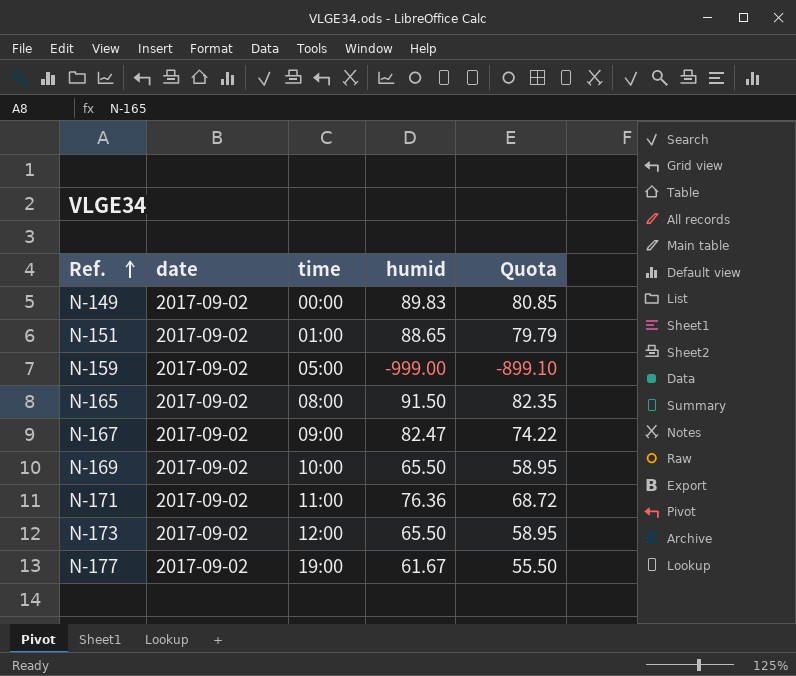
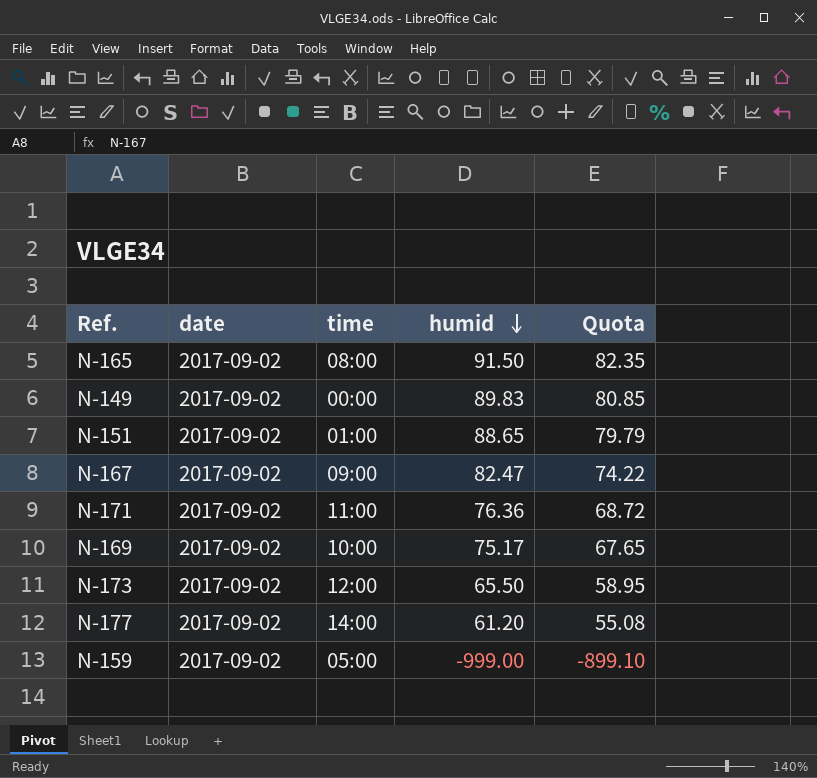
row order: Ref. ascending -> humid descending
N-169 | humid: 65.50 -> 75.17
N-169 | Quota: 58.95 -> 67.65
N-177 | time: 19:00 -> 14:00
N-177 | humid: 61.67 -> 61.20
N-177 | Quota: 55.50 -> 55.08

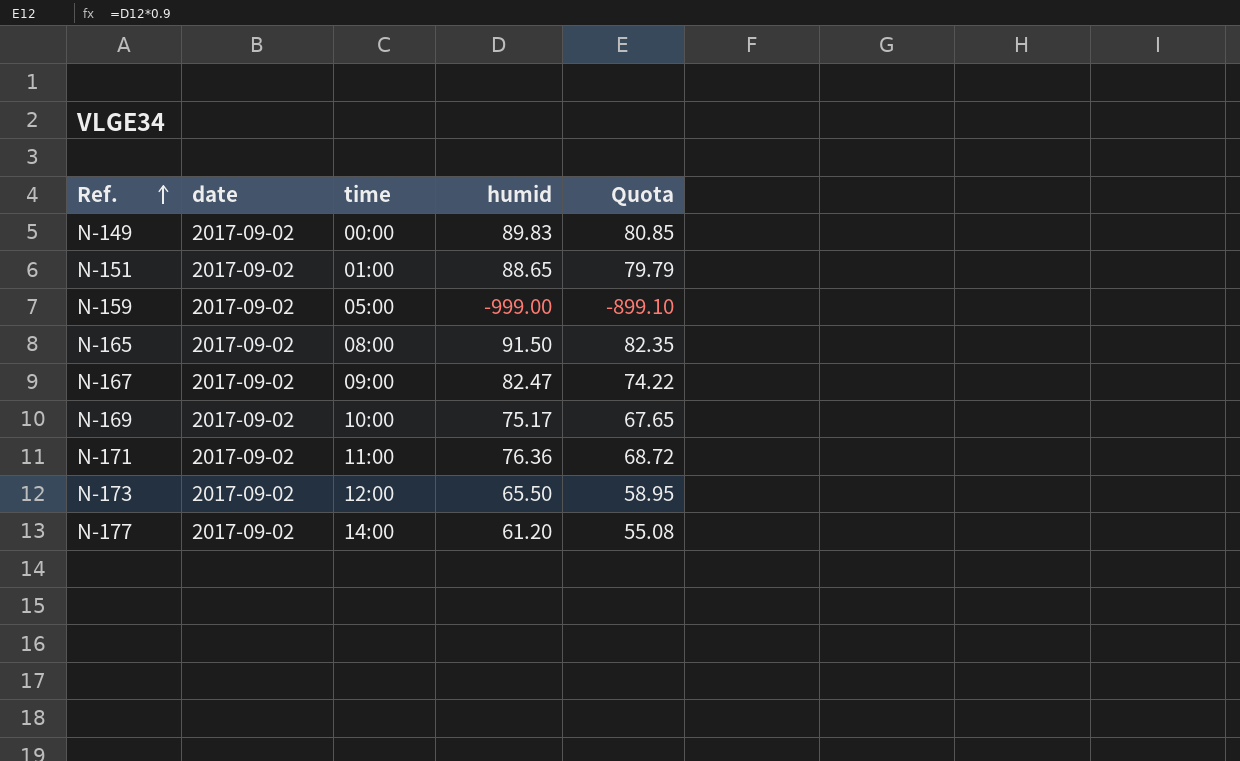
row order: humid descending -> Ref. ascending

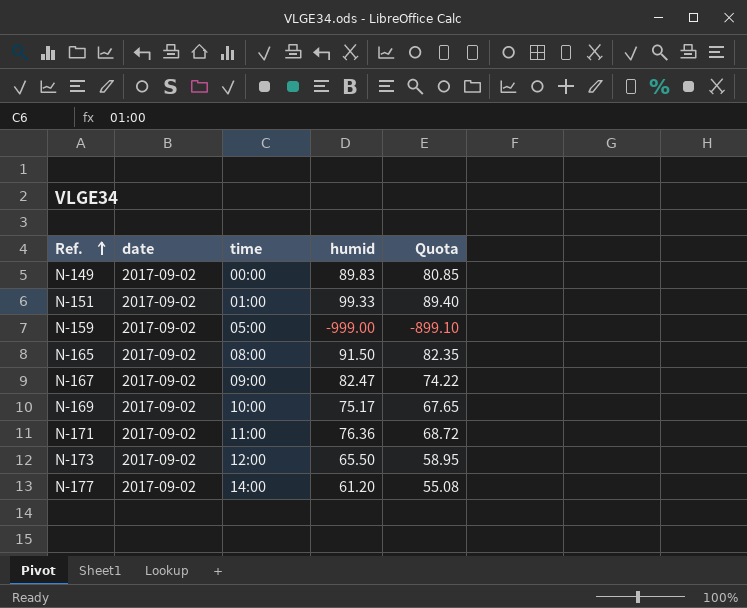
N-151 | humid: 88.65 -> 99.33
N-151 | Quota: 79.79 -> 89.40

